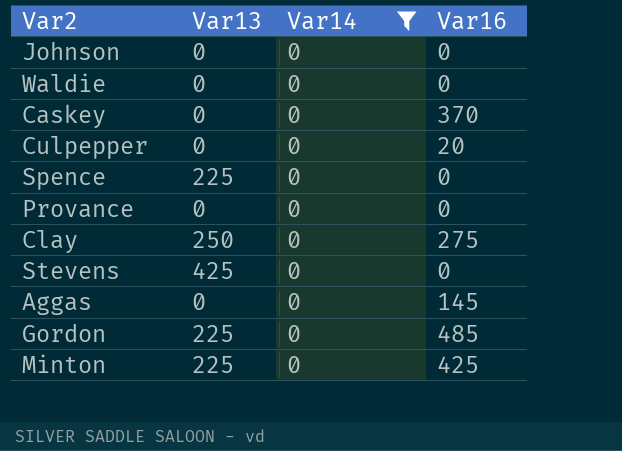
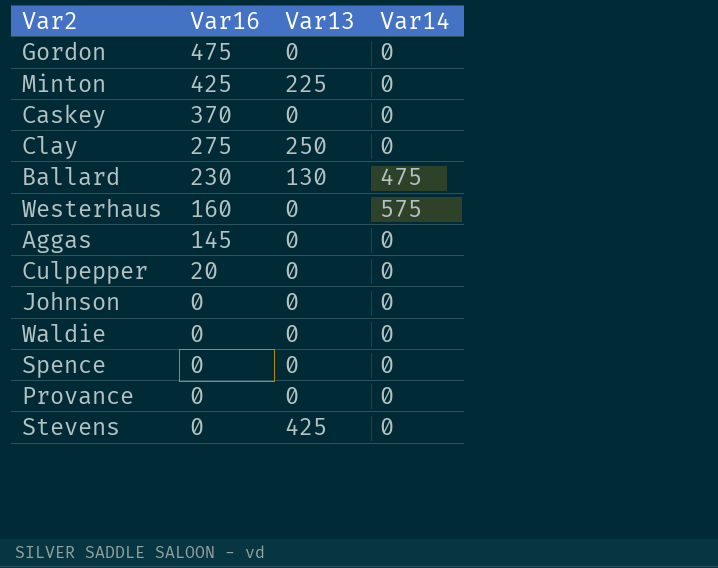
filter: Var14 = 0 -> none
row order: none -> Var16 descending
column Var16 | position: 4 -> 2
Gordon | Var16: 485 -> 475
Gordon | Var13: 225 -> 0
Spence | Var13: 225 -> 0

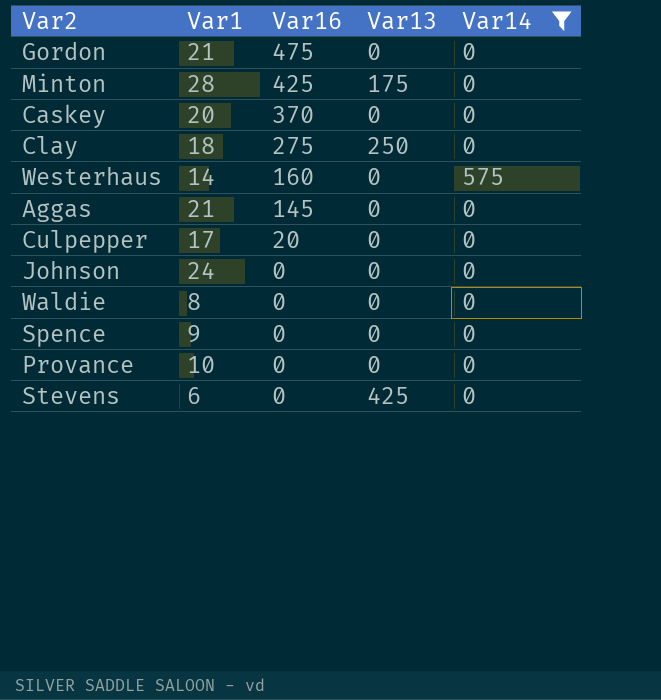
filter: none -> Var14 != 475
column Var1 | position: none -> 2
Minton | Var13: 225 -> 175

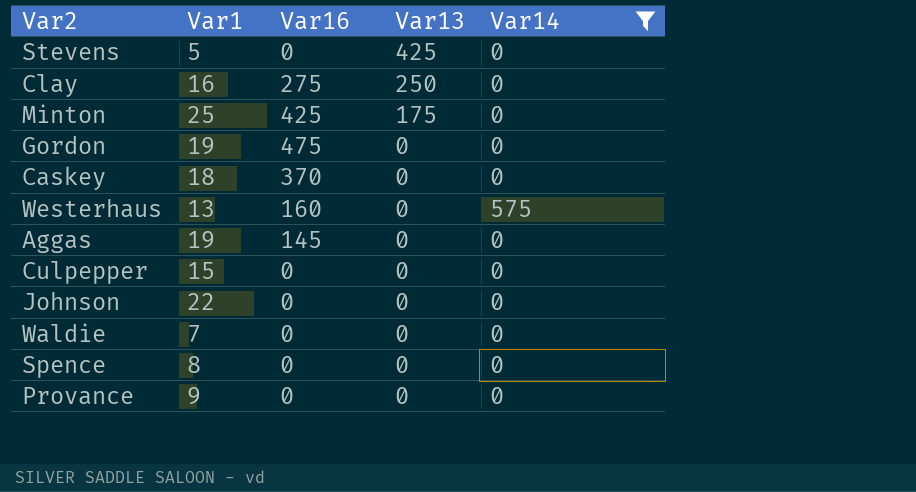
row order: Var16 descending -> Var13 descending
Stevens | Var1: 6 -> 5
Clay | Var1: 18 -> 16
Minton | Var1: 28 -> 25
Gordon | Var1: 21 -> 19
Caskey | Var1: 20 -> 18
Westerhaus | Var1: 14 -> 13
Aggas | Var1: 21 -> 19
Culpepper | Var1: 17 -> 15
Culpepper | Var16: 20 -> 0
Johnson | Var1: 24 -> 22
Waldie | Var1: 8 -> 7
Spence | Var1: 9 -> 8
Provance | Var1: 10 -> 9

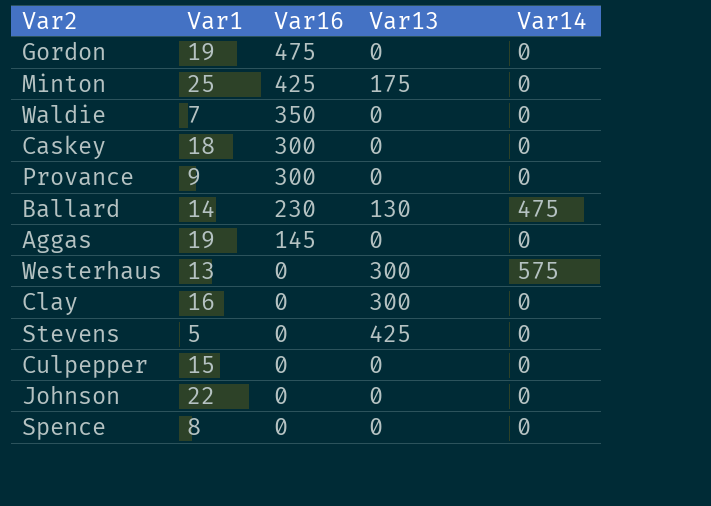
filter: Var14 != 475 -> none
row order: Var13 descending -> Var16 descending
Waldie | Var16: 0 -> 350
Caskey | Var16: 370 -> 300
Provance | Var16: 0 -> 300
Westerhaus | Var16: 160 -> 0
Westerhaus | Var13: 0 -> 300
Clay | Var16: 275 -> 0
Clay | Var13: 250 -> 300

